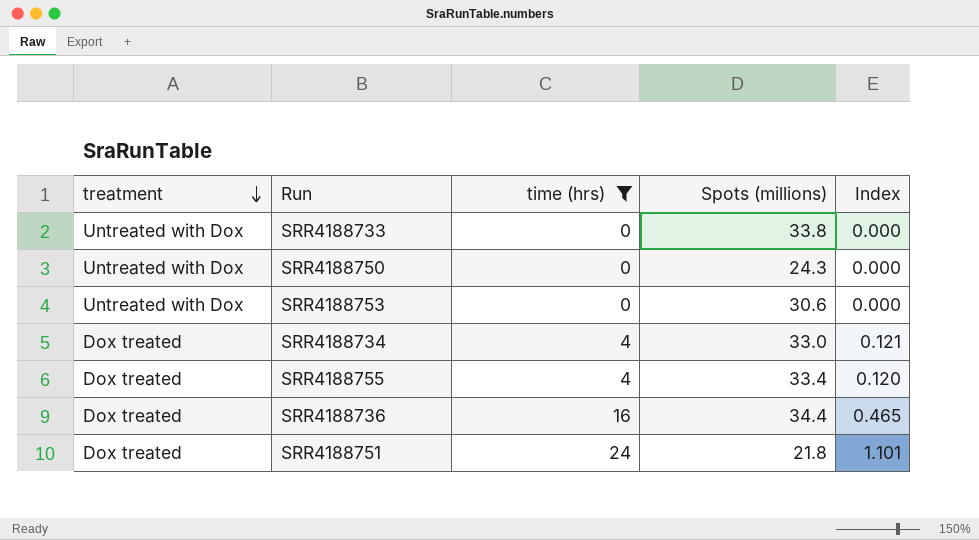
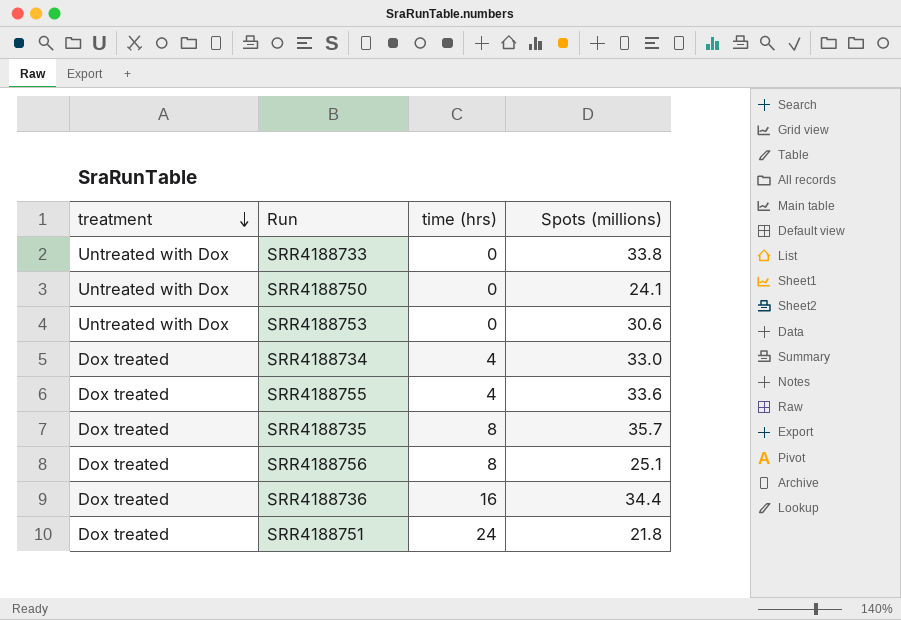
filter: time (hrs) != 8 -> none
column Index | formula: [time (hrs)] / [Spots (millions)] -> none
SRR4188750 | Spots (millions): 24.3 -> 24.1
SRR4188755 | Spots (millions): 33.4 -> 33.6

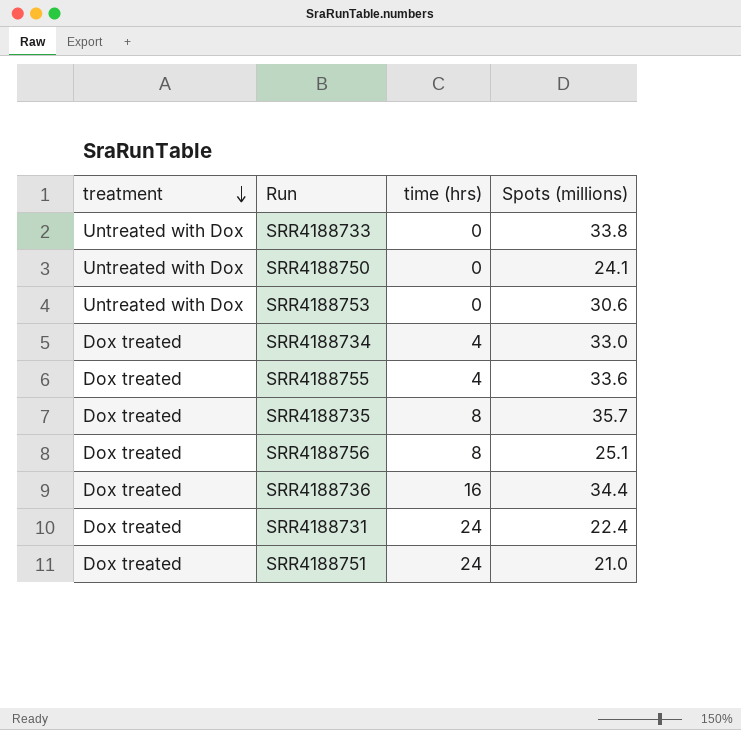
row SRR4188731: none -> Dox treated | 24 | 22.4
SRR4188751 | Spots (millions): 21.8 -> 21.0

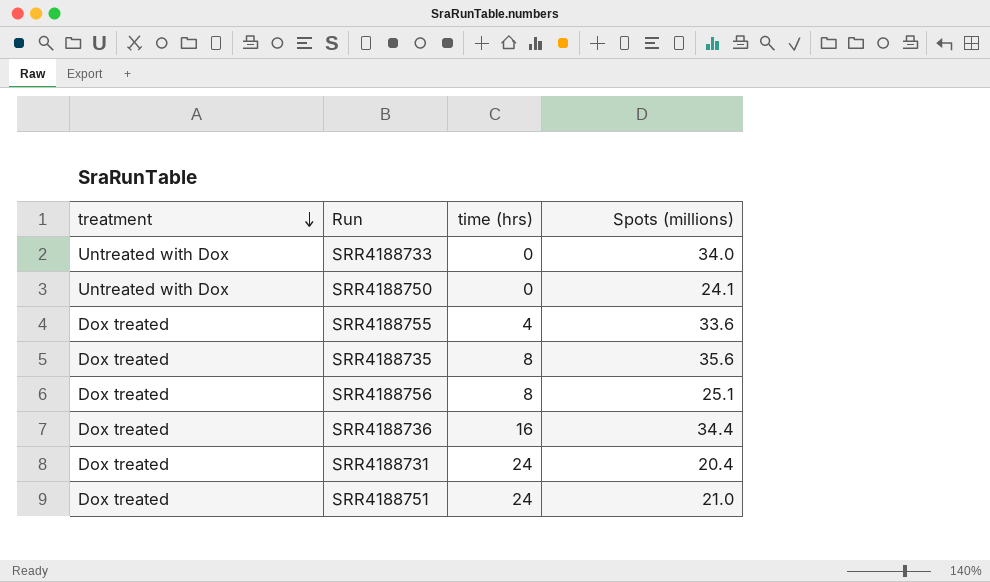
row SRR4188753: Untreated with Dox | 0 | 30.6 -> none
row SRR4188734: Dox treated | 4 | 33.0 -> none
SRR4188733 | Spots (millions): 33.8 -> 34.0
SRR4188735 | Spots (millions): 35.7 -> 35.6
SRR4188731 | Spots (millions): 22.4 -> 20.4

